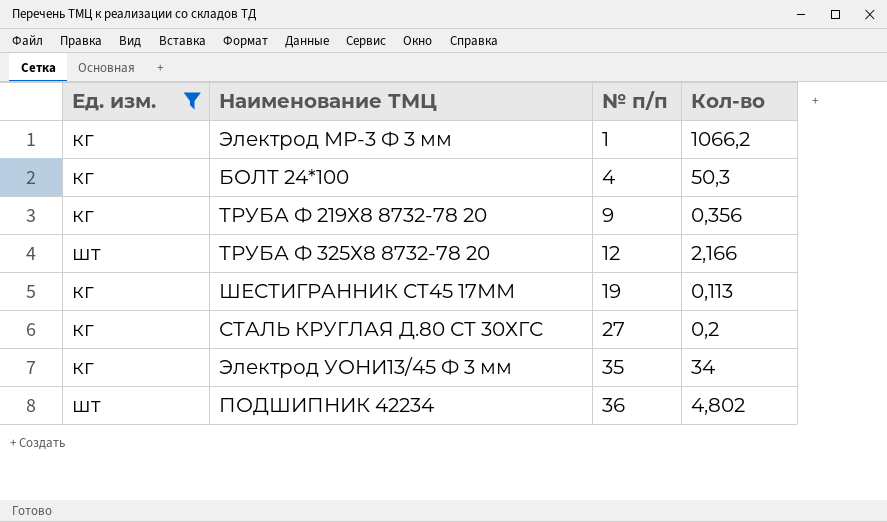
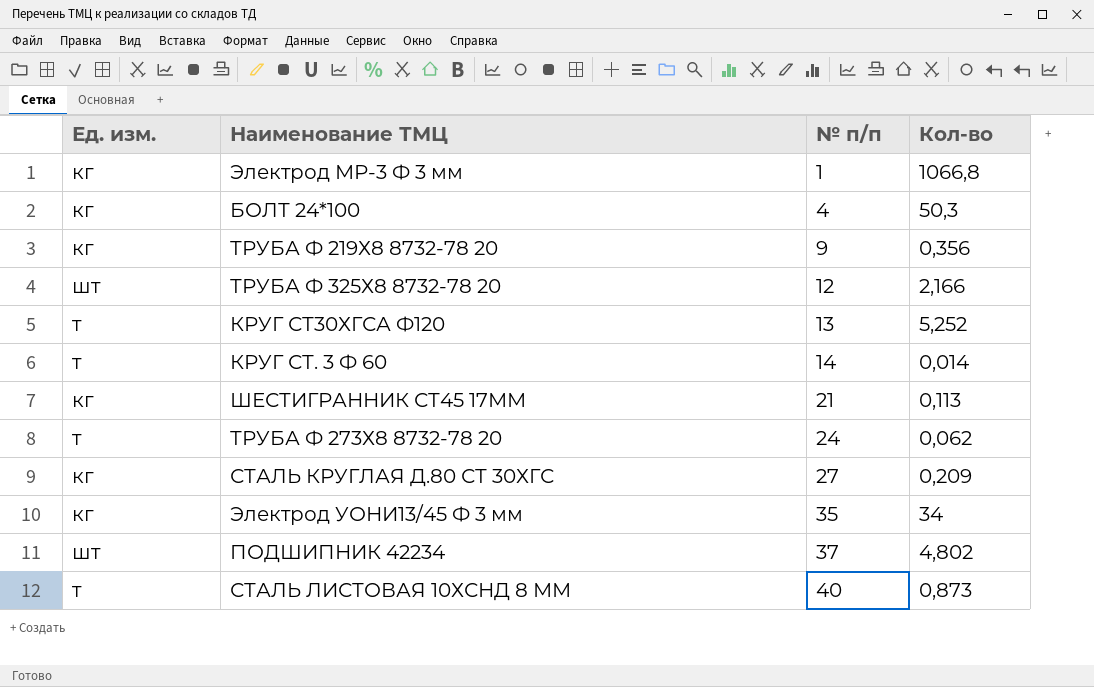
filter: Ед. изм. != т -> none
Электрод МР-3 Ф 3 мм | Кол-во: 1066,2 -> 1066,8
ШЕСТИГРАННИК СТ45 17ММ | № п/п: 19 -> 21
СТАЛЬ КРУГЛАЯ Д.80 СТ 30ХГС | Кол-во: 0,2 -> 0,209
ПОДШИПНИК 42234 | № п/п: 36 -> 37

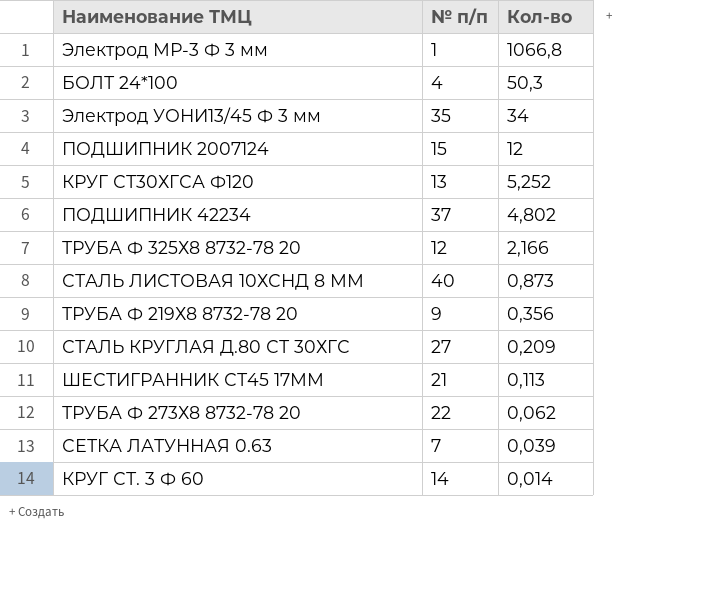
row order: № п/п ascending -> Кол-во descending
column Ед. изм. | position: 1 -> none
row ПОДШИПНИК 2007124: none -> 15 | 12
ТРУБА Ф 273Х8 8732-78 20 | № п/п: 24 -> 22
row СЕТКА ЛАТУННАЯ 0.63: none -> 7 | 0,039

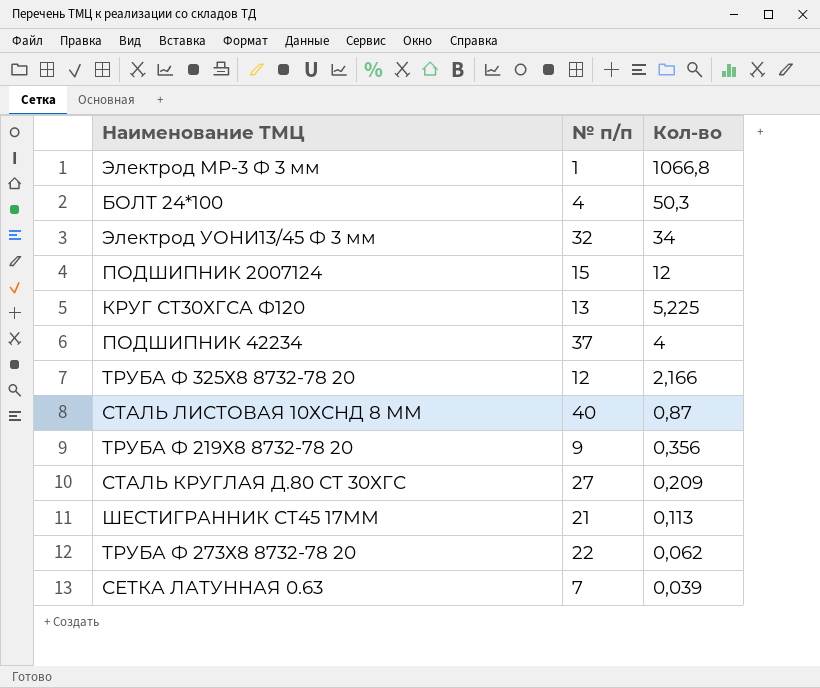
row КРУГ СТ. 3 Ф 60: 14 | 0,014 -> none
Электрод УОНИ13/45 Ф 3 мм | № п/п: 35 -> 32
КРУГ СТ30ХГСА Ф120 | Кол-во: 5,252 -> 5,225
ПОДШИПНИК 42234 | Кол-во: 4,802 -> 4
СТАЛЬ ЛИСТОВАЯ 10ХСНД 8 ММ | Кол-во: 0,873 -> 0,87

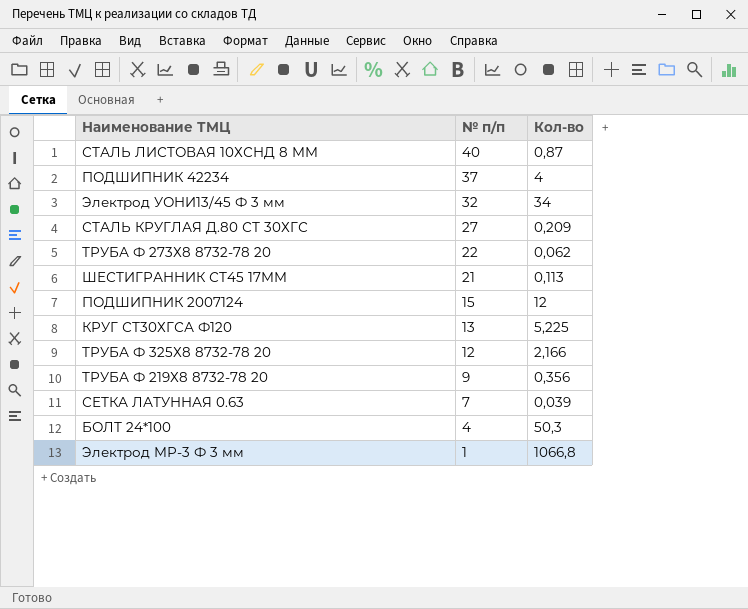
row order: Кол-во descending -> № п/п descending

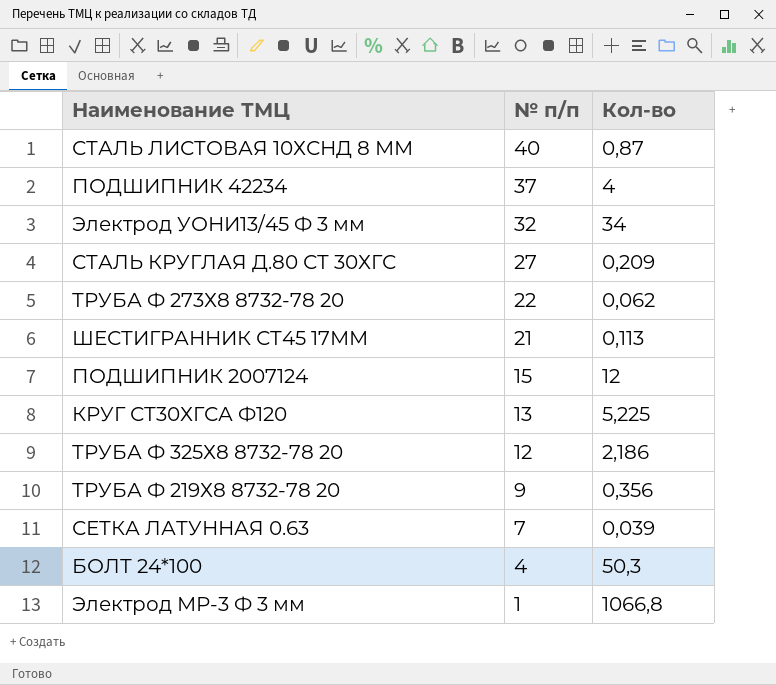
ТРУБА Ф 325Х8 8732-78 20 | Кол-во: 2,166 -> 2,186

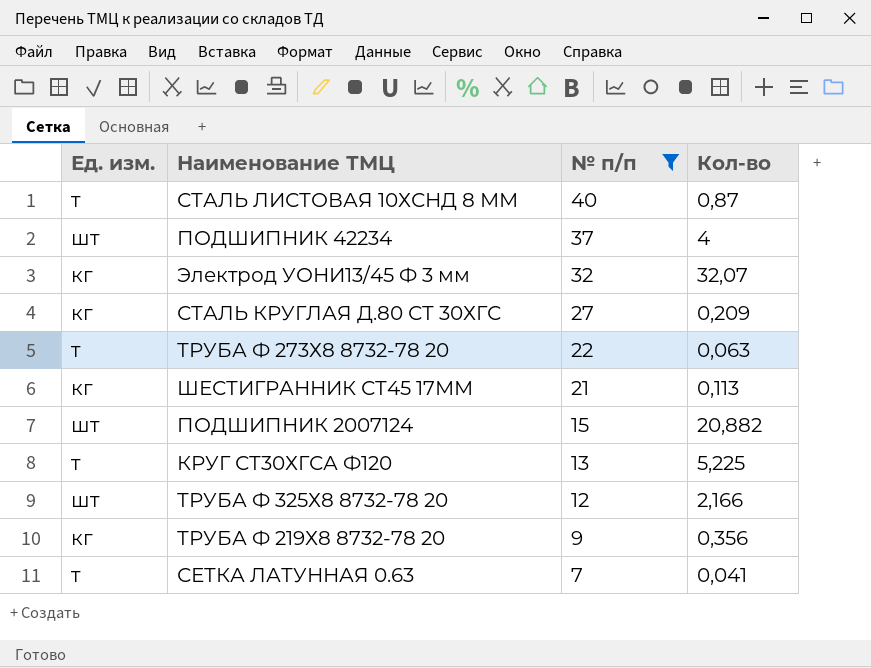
filter: none -> № п/п >= 7
column Ед. изм. | position: none -> 1
Электрод УОНИ13/45 Ф 3 мм | Кол-во: 34 -> 32,07
ТРУБА Ф 273Х8 8732-78 20 | Кол-во: 0,062 -> 0,063
ПОДШИПНИК 2007124 | Кол-во: 12 -> 20,882
ТРУБА Ф 325Х8 8732-78 20 | Кол-во: 2,186 -> 2,166
СЕТКА ЛАТУННАЯ 0.63 | Кол-во: 0,039 -> 0,041

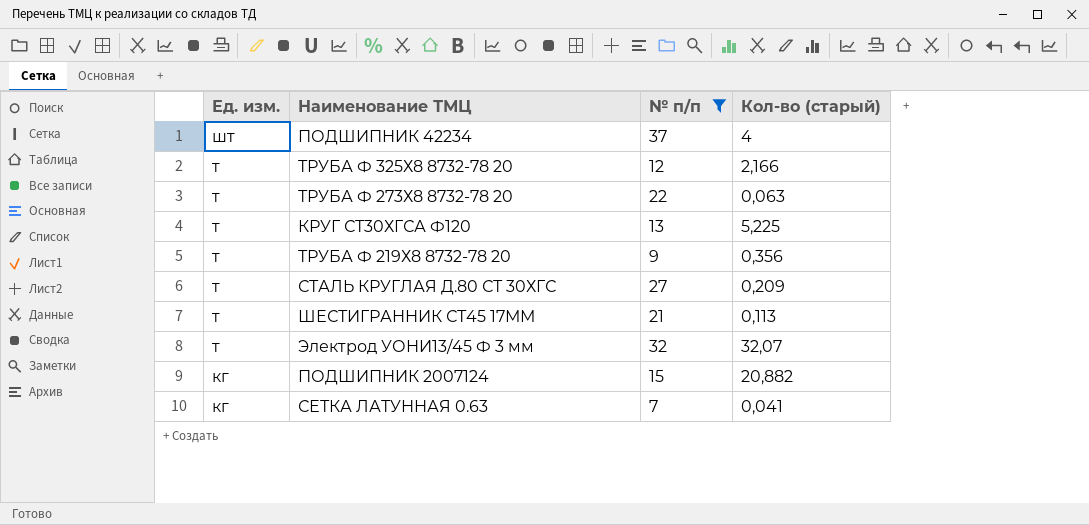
row order: № п/п descending -> Ед. изм. descending
column name: Кол-во -> Кол-во (старый)
row СТАЛЬ ЛИСТОВАЯ 10ХСНД 8 ММ: т | 40 | 0,87 -> none
ТРУБА Ф 325Х8 8732-78 20 | Ед. изм.: шт -> т
ТРУБА Ф 219Х8 8732-78 20 | Ед. изм.: кг -> т
СТАЛЬ КРУГЛАЯ Д.80 СТ 30ХГС | Ед. изм.: кг -> т
ШЕСТИГРАННИК СТ45 17ММ | Ед. изм.: кг -> т
Электрод УОНИ13/45 Ф 3 мм | Ед. изм.: кг -> т
ПОДШИПНИК 2007124 | Ед. изм.: шт -> кг
СЕТКА ЛАТУННАЯ 0.63 | Ед. изм.: т -> кг

